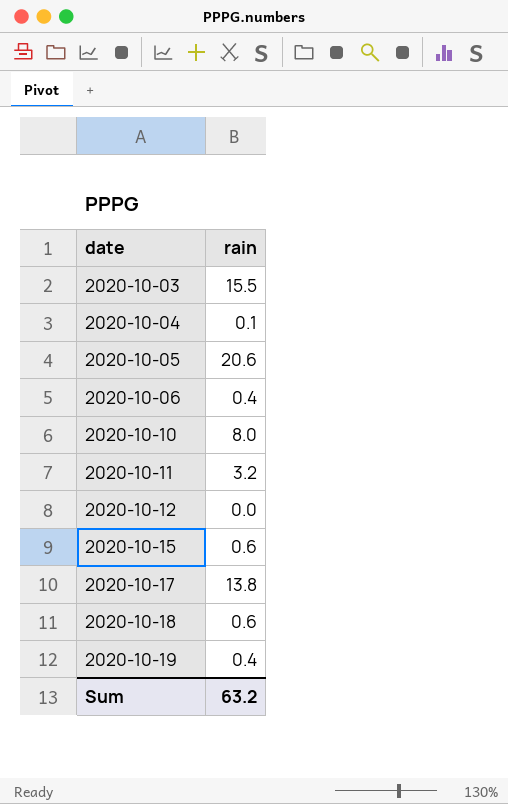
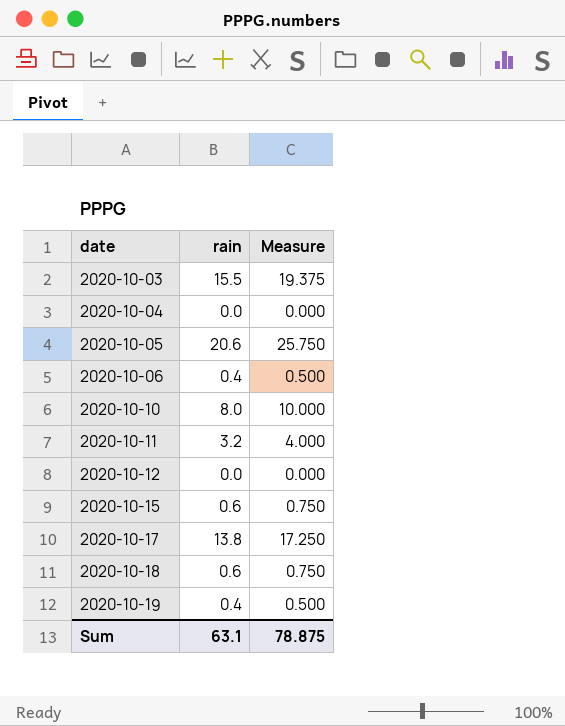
column Measure | formula: none -> [rain] * 1.25
2020-10-04 | rain: 0.1 -> 0.0
Sum | rain: 63.2 -> 63.1

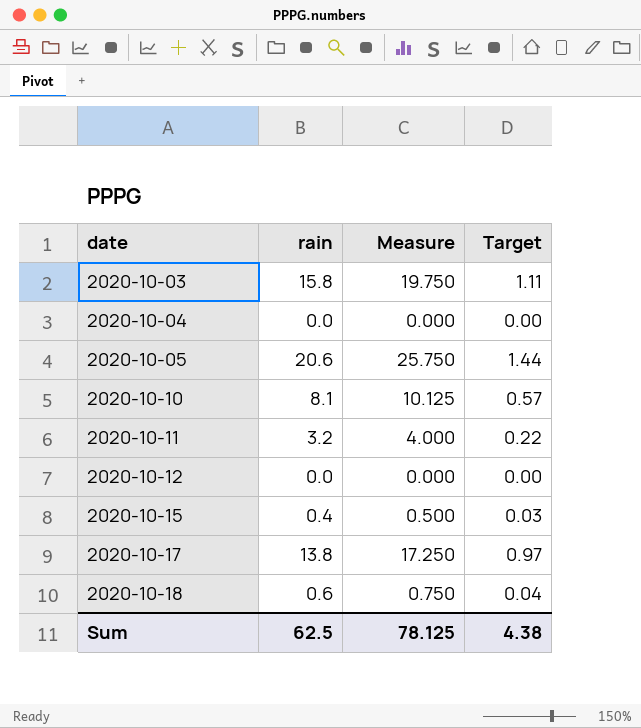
column Target | formula: none -> [rain] * 0.07
row 2020-10-06: 0.4 | 0.500 -> none
row 2020-10-19: 0.4 | 0.500 -> none
2020-10-03 | rain: 15.5 -> 15.8
2020-10-03 | Measure: 19.375 -> 19.750
2020-10-10 | rain: 8.0 -> 8.1
2020-10-10 | Measure: 10.000 -> 10.125
2020-10-15 | rain: 0.6 -> 0.4
2020-10-15 | Measure: 0.750 -> 0.500
Sum | rain: 63.1 -> 62.5
Sum | Measure: 78.875 -> 78.125

